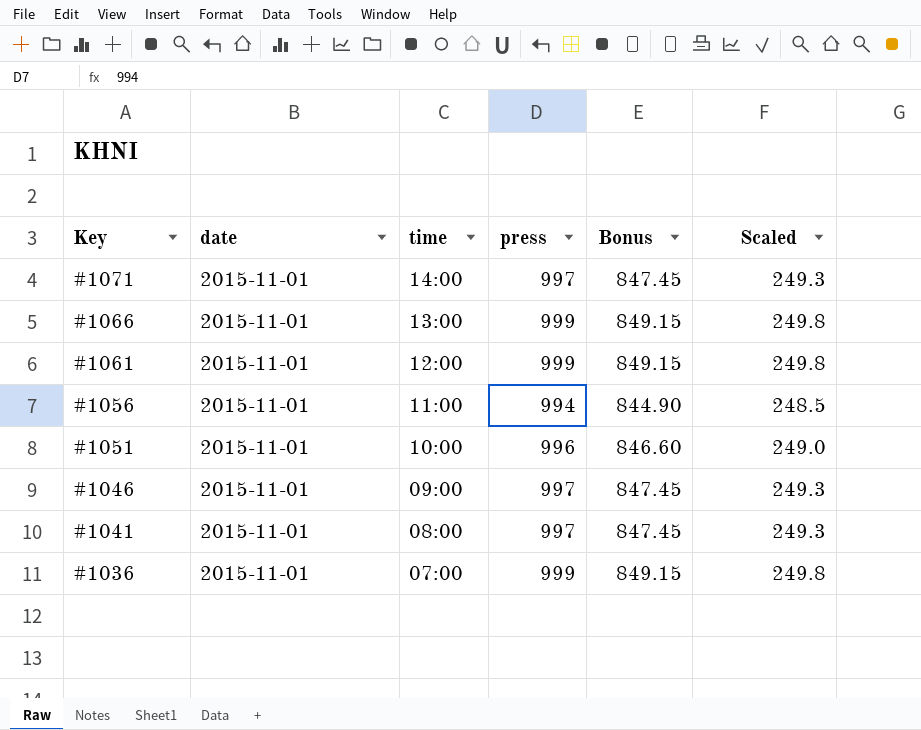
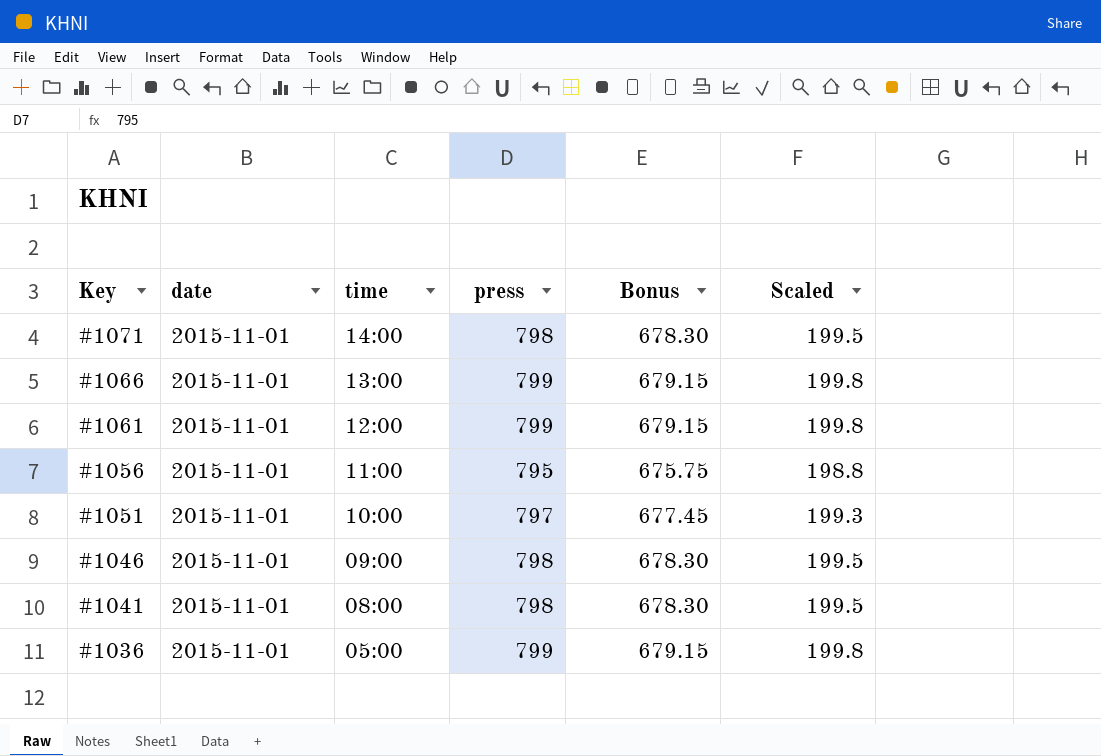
#1071 | press: 997 -> 798
#1071 | Bonus: 847.45 -> 678.30
#1071 | Scaled: 249.3 -> 199.5
#1066 | press: 999 -> 799
#1066 | Bonus: 849.15 -> 679.15
#1066 | Scaled: 249.8 -> 199.8
#1061 | press: 999 -> 799
#1061 | Bonus: 849.15 -> 679.15
#1061 | Scaled: 249.8 -> 199.8
#1056 | press: 994 -> 795
#1056 | Bonus: 844.90 -> 675.75
#1056 | Scaled: 248.5 -> 198.8
#1051 | press: 996 -> 797
#1051 | Bonus: 846.60 -> 677.45
#1051 | Scaled: 249.0 -> 199.3
#1046 | press: 997 -> 798
#1046 | Bonus: 847.45 -> 678.30
#1046 | Scaled: 249.3 -> 199.5
#1041 | press: 997 -> 798
#1041 | Bonus: 847.45 -> 678.30
#1041 | Scaled: 249.3 -> 199.5
#1036 | time: 07:00 -> 05:00
#1036 | press: 999 -> 799
#1036 | Bonus: 849.15 -> 679.15
#1036 | Scaled: 249.8 -> 199.8

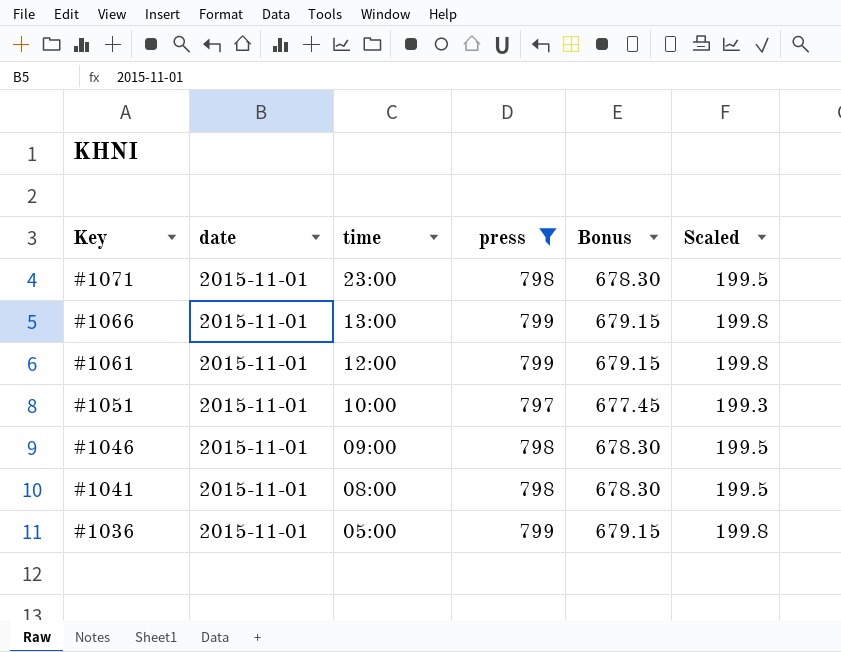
filter: none -> press != 795
#1071 | time: 14:00 -> 23:00

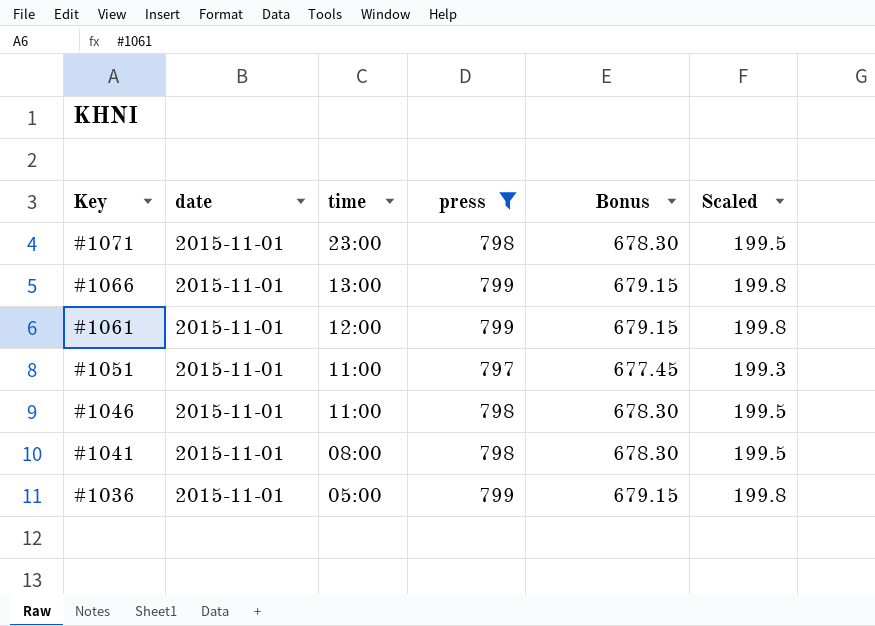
#1051 | time: 10:00 -> 11:00
#1046 | time: 09:00 -> 11:00

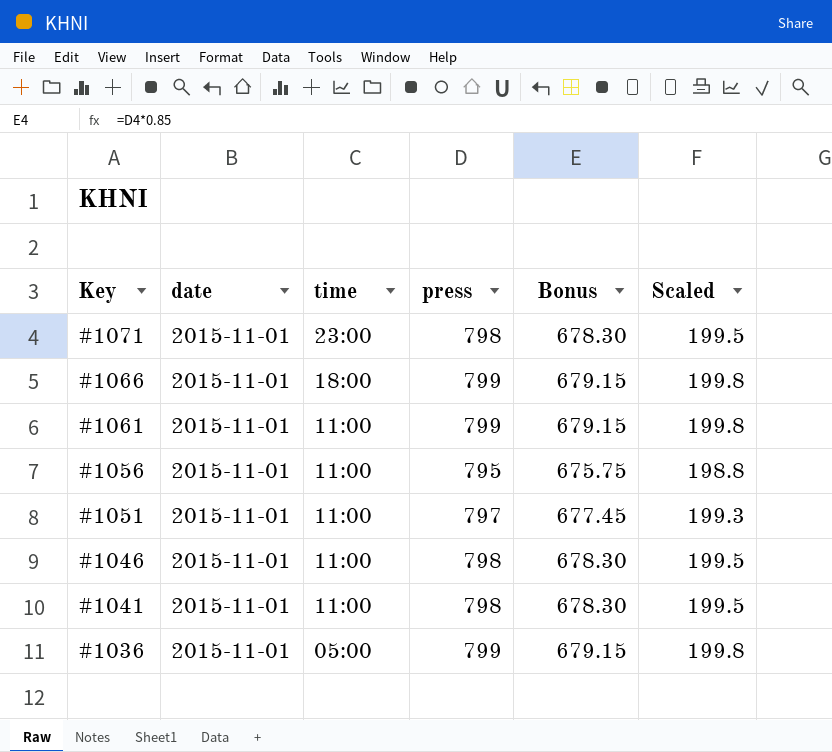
filter: press != 795 -> none
#1066 | time: 13:00 -> 18:00
#1061 | time: 12:00 -> 11:00
#1041 | time: 08:00 -> 11:00

